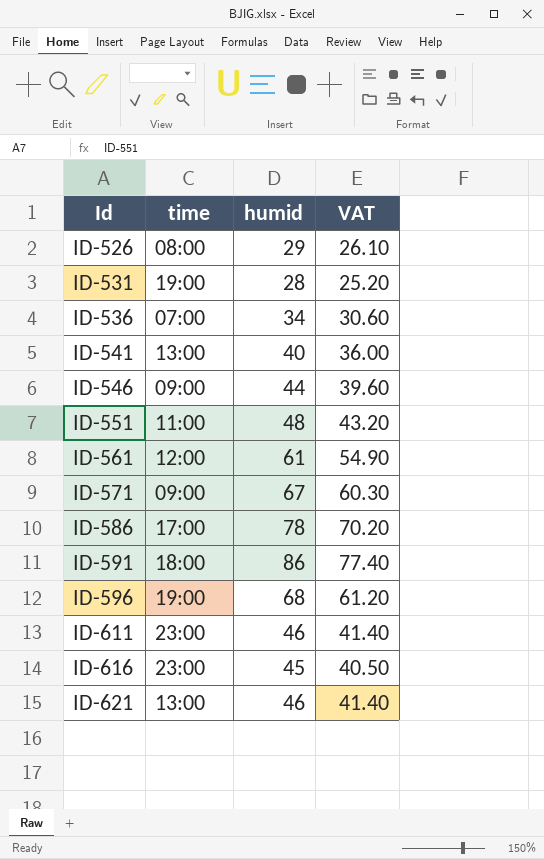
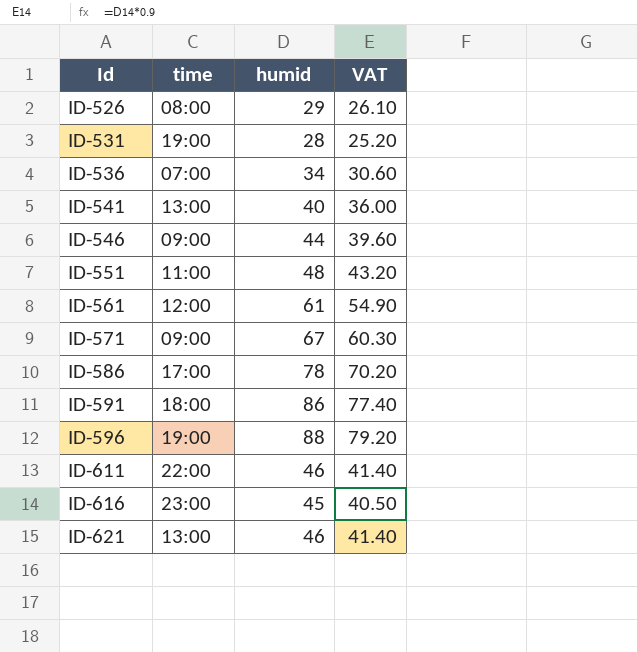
ID-596 | humid: 68 -> 88
ID-596 | VAT: 61.20 -> 79.20
ID-611 | time: 23:00 -> 22:00

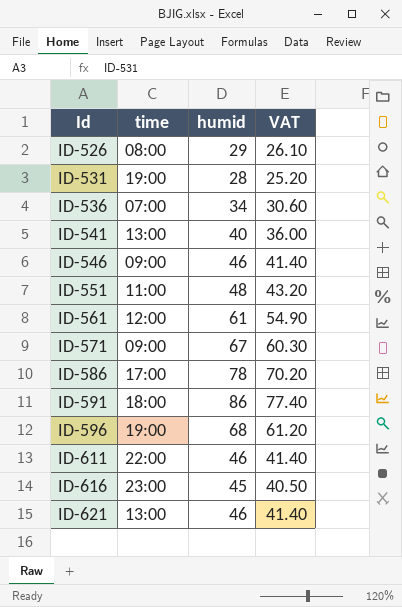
ID-546 | humid: 44 -> 46
ID-546 | VAT: 39.60 -> 41.40
ID-596 | humid: 88 -> 68
ID-596 | VAT: 79.20 -> 61.20

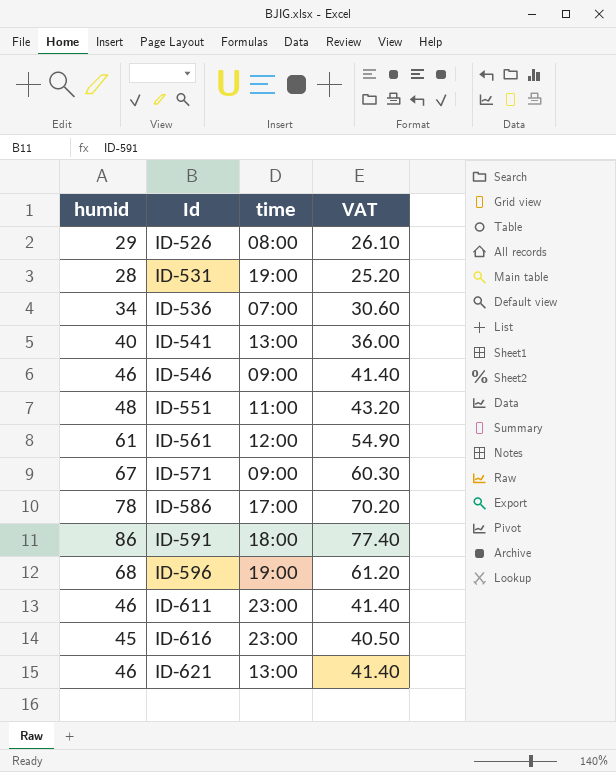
column humid | position: 3 -> 1
ID-611 | time: 22:00 -> 23:00

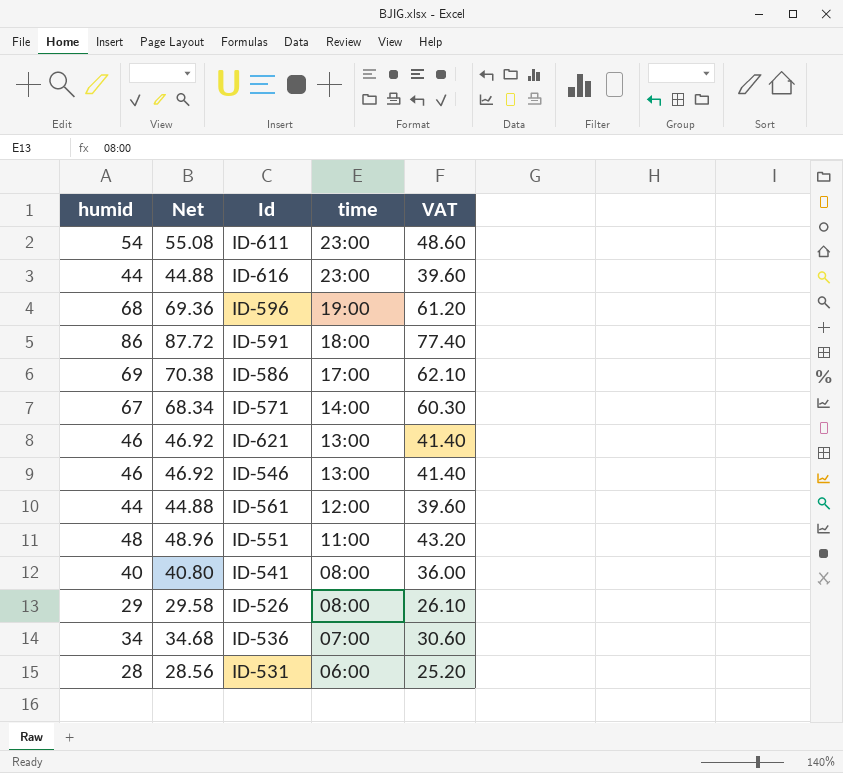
row order: Id ascending -> time descending
column Net | formula: none -> [humid] * 1.02
ID-611 | humid: 46 -> 54
ID-611 | VAT: 41.40 -> 48.60
ID-616 | humid: 45 -> 44
ID-616 | VAT: 40.50 -> 39.60
ID-586 | humid: 78 -> 69
ID-586 | VAT: 70.20 -> 62.10
ID-571 | time: 09:00 -> 14:00
ID-546 | time: 09:00 -> 13:00
ID-561 | humid: 61 -> 44
ID-561 | VAT: 54.90 -> 39.60
ID-541 | time: 13:00 -> 08:00
ID-531 | time: 19:00 -> 06:00

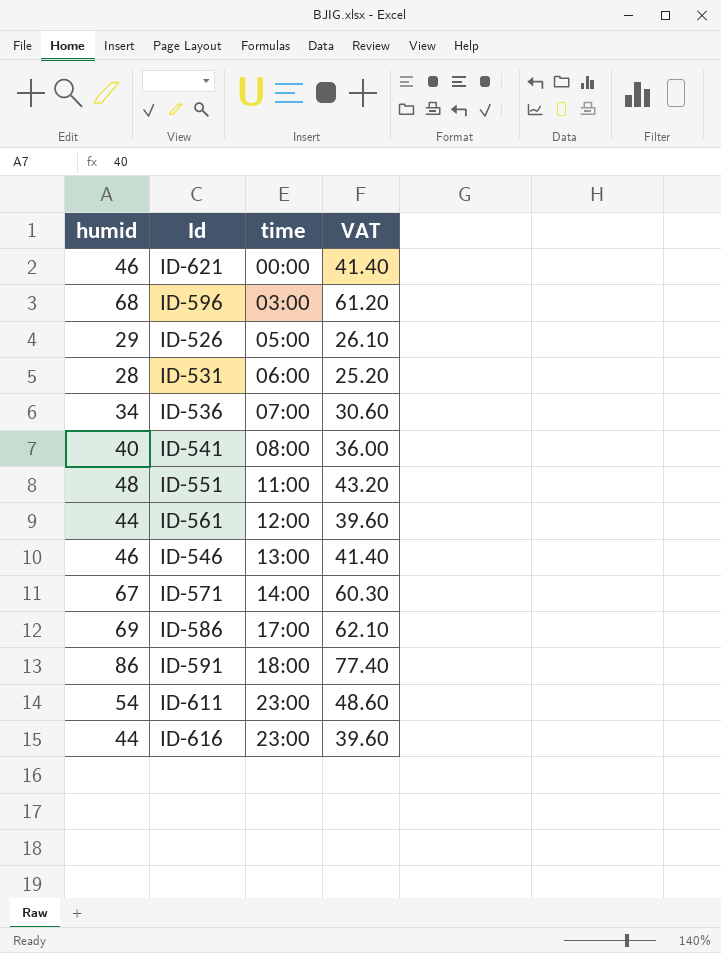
row order: time descending -> time ascending
column Net | formula: [humid] * 1.02 -> none
ID-621 | time: 13:00 -> 00:00
ID-596 | time: 19:00 -> 03:00
ID-526 | time: 08:00 -> 05:00

